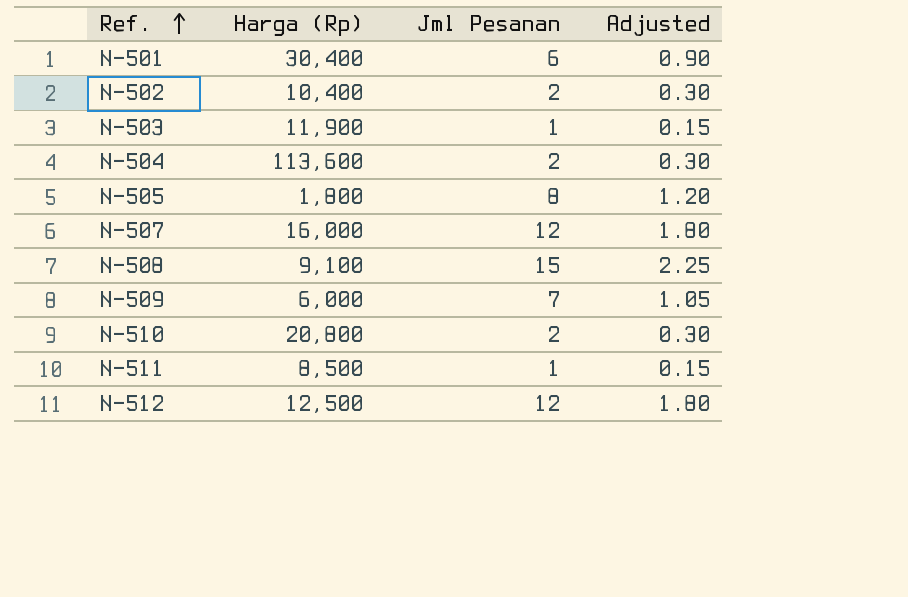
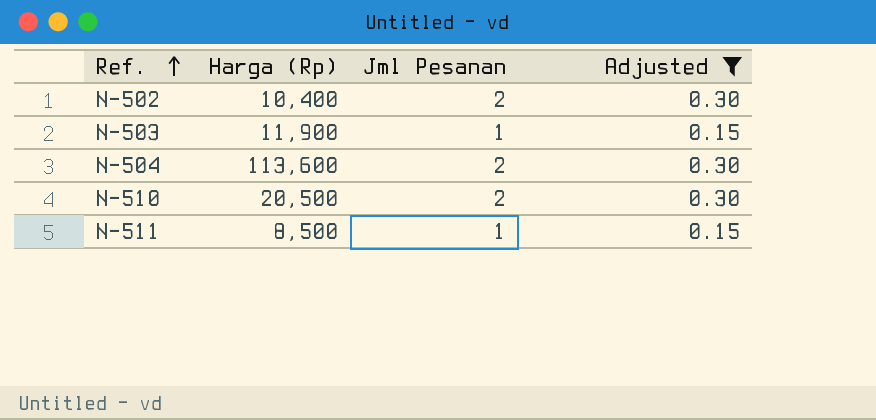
filter: none -> Adjusted <= 0.30
N-510 | Harga (Rp): 20,800 -> 20,500

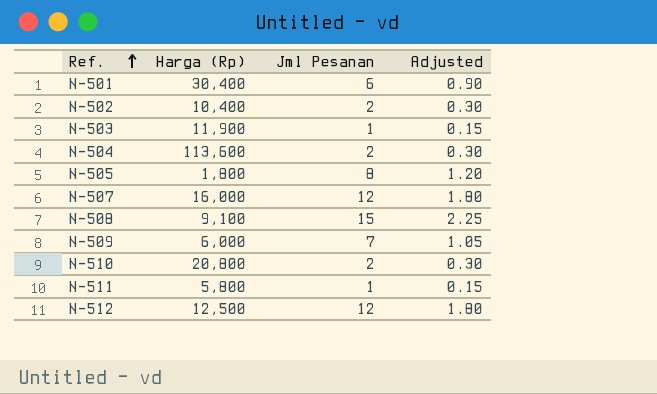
filter: Adjusted <= 0.30 -> none
N-510 | Harga (Rp): 20,500 -> 20,800
N-511 | Harga (Rp): 8,500 -> 5,800

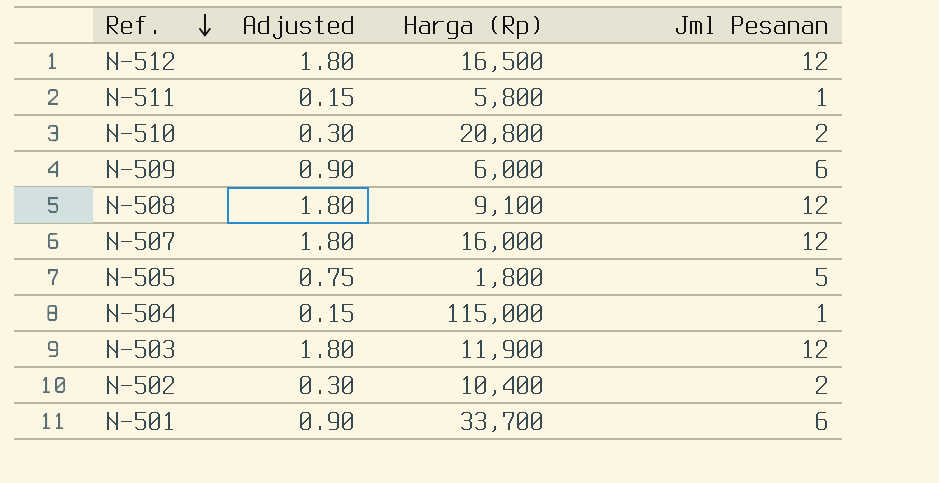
row order: Ref. ascending -> Ref. descending
column Adjusted | position: 4 -> 2
N-512 | Harga (Rp): 12,500 -> 16,500
N-509 | Adjusted: 1.05 -> 0.90
N-509 | Jml Pesanan: 7 -> 6
N-508 | Adjusted: 2.25 -> 1.80
N-508 | Jml Pesanan: 15 -> 12
N-505 | Adjusted: 1.20 -> 0.75
N-505 | Jml Pesanan: 8 -> 5
N-504 | Adjusted: 0.30 -> 0.15
N-504 | Harga (Rp): 113,600 -> 115,000
N-504 | Jml Pesanan: 2 -> 1
N-503 | Adjusted: 0.15 -> 1.80
N-503 | Jml Pesanan: 1 -> 12
N-501 | Harga (Rp): 30,400 -> 33,700

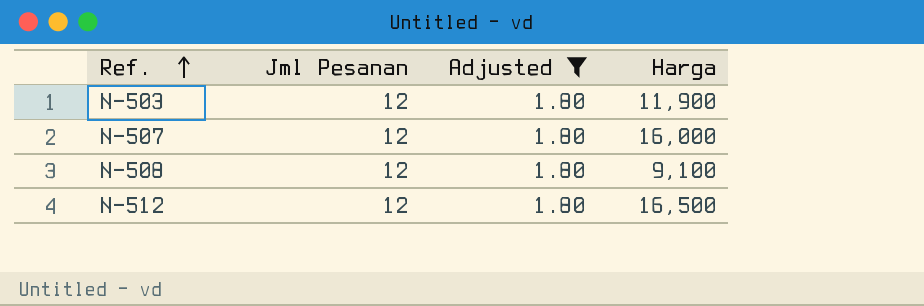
filter: none -> Adjusted = 1.80
row order: Ref. descending -> Ref. ascending
column Jml Pesanan | position: 4 -> 2
column name: Harga (Rp) -> Harga

